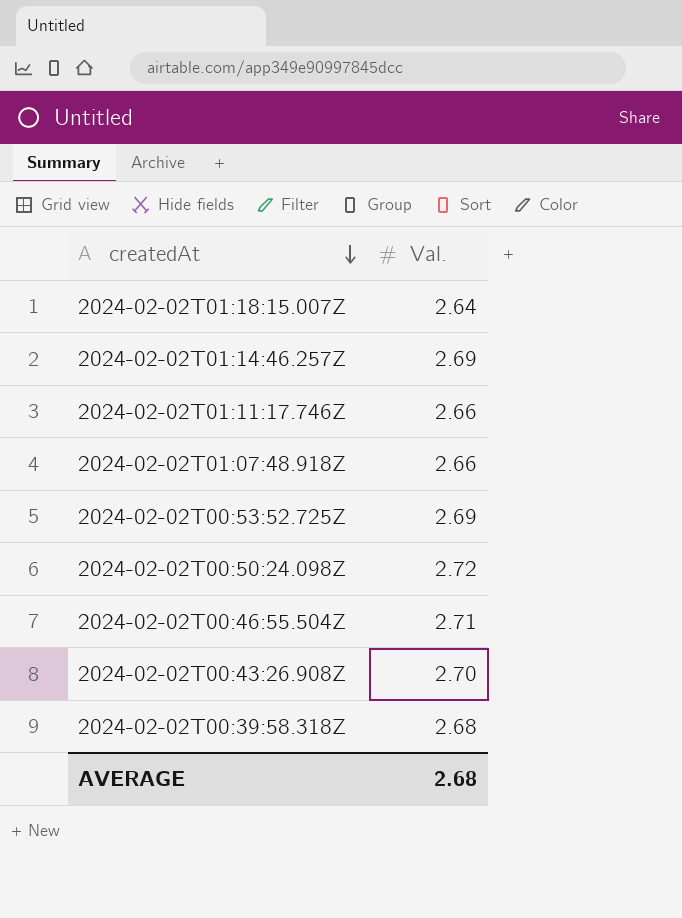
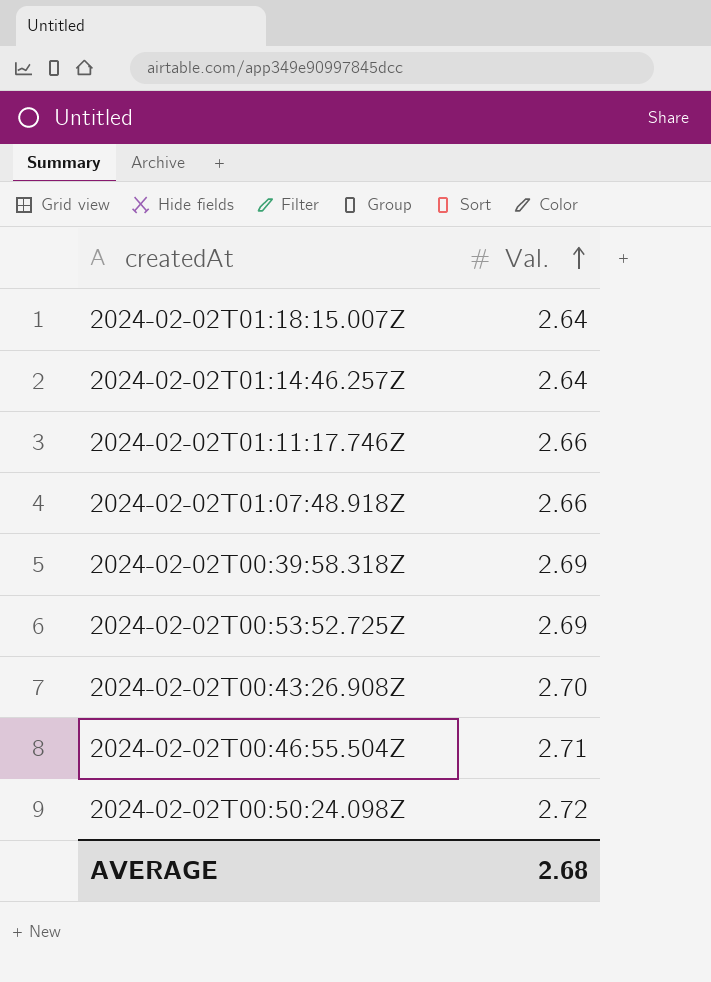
row order: createdAt descending -> Val. ascending
2024-02-02T01:14:46.257Z | Val.: 2.69 -> 2.64
2024-02-02T00:39:58.318Z | Val.: 2.68 -> 2.69

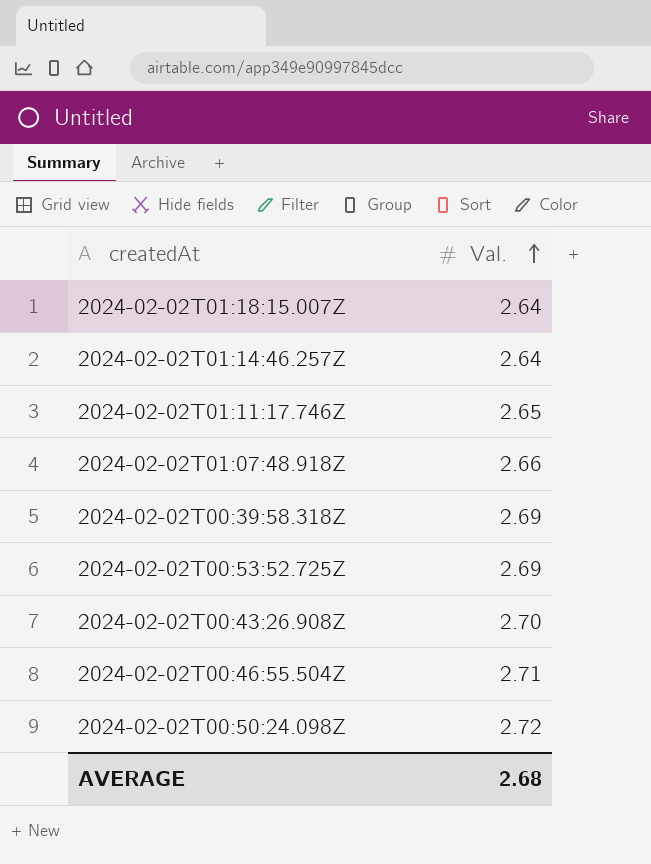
2024-02-02T01:11:17.746Z | Val.: 2.66 -> 2.65

